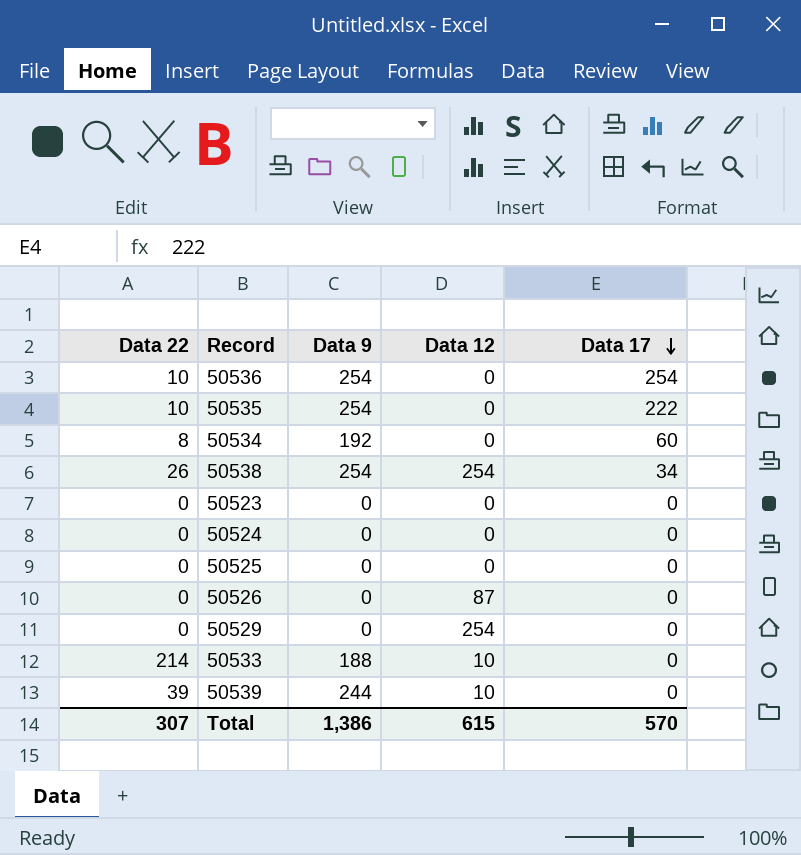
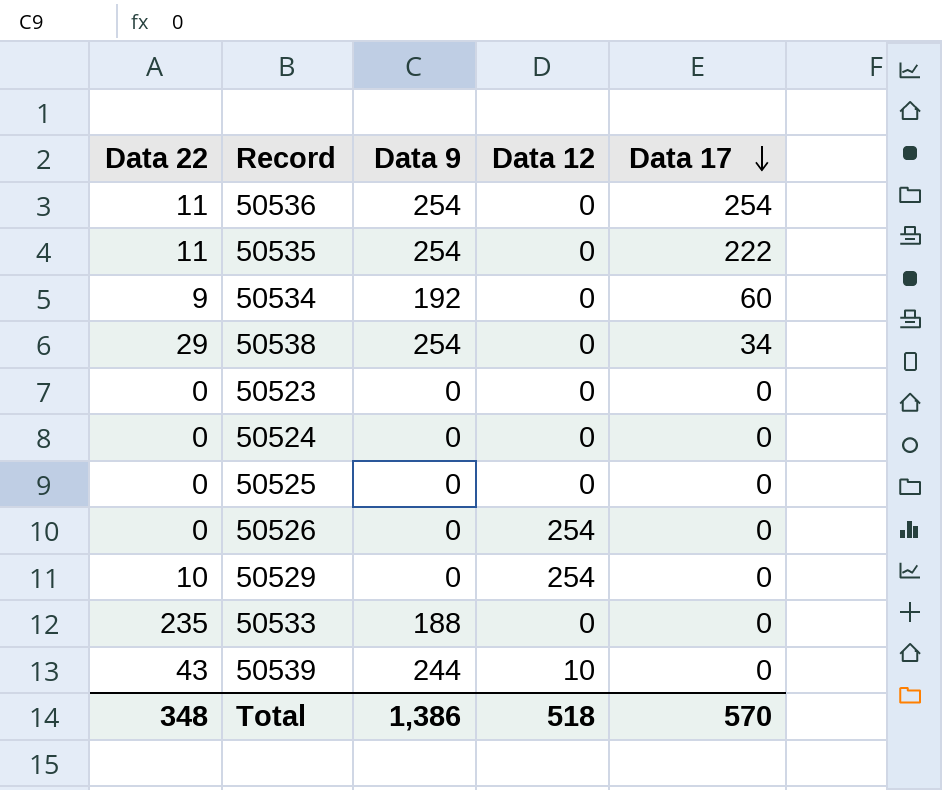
50536 | Data 22: 10 -> 11
50535 | Data 22: 10 -> 11
50534 | Data 22: 8 -> 9
50538 | Data 22: 26 -> 29
50538 | Data 12: 254 -> 0
50526 | Data 12: 87 -> 254
50529 | Data 22: 0 -> 10
50533 | Data 22: 214 -> 235
50533 | Data 12: 10 -> 0
50539 | Data 22: 39 -> 43
Total | Data 22: 307 -> 348
Total | Data 12: 615 -> 518

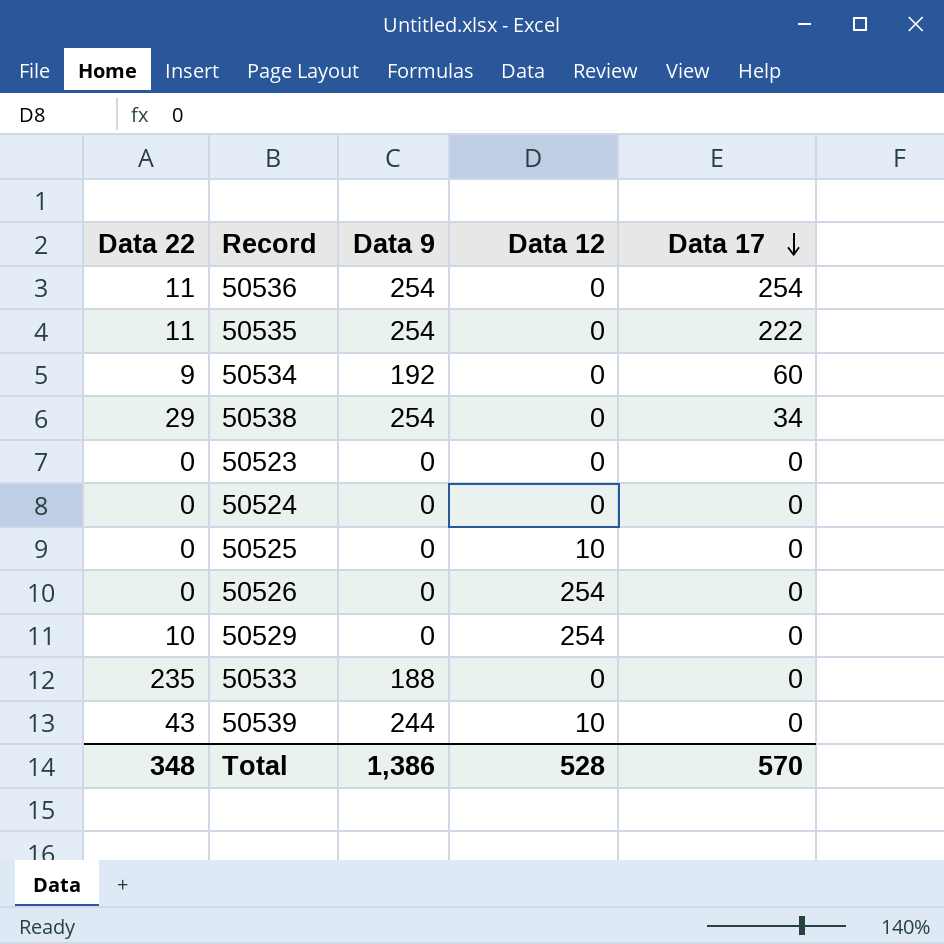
50525 | Data 12: 0 -> 10
Total | Data 12: 518 -> 528

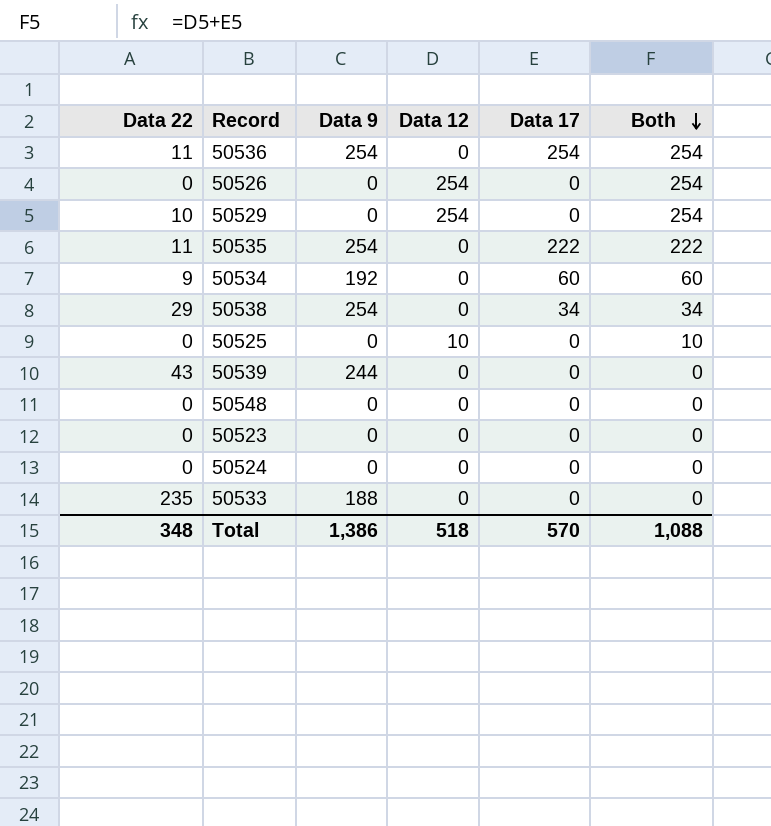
row order: Data 17 descending -> Both descending
column Both | formula: none -> [Data 12] + [Data 17]
50539 | Data 12: 10 -> 0
row 50548: none -> 0 | 0 | 0 | 0 | 0
Total | Data 12: 528 -> 518

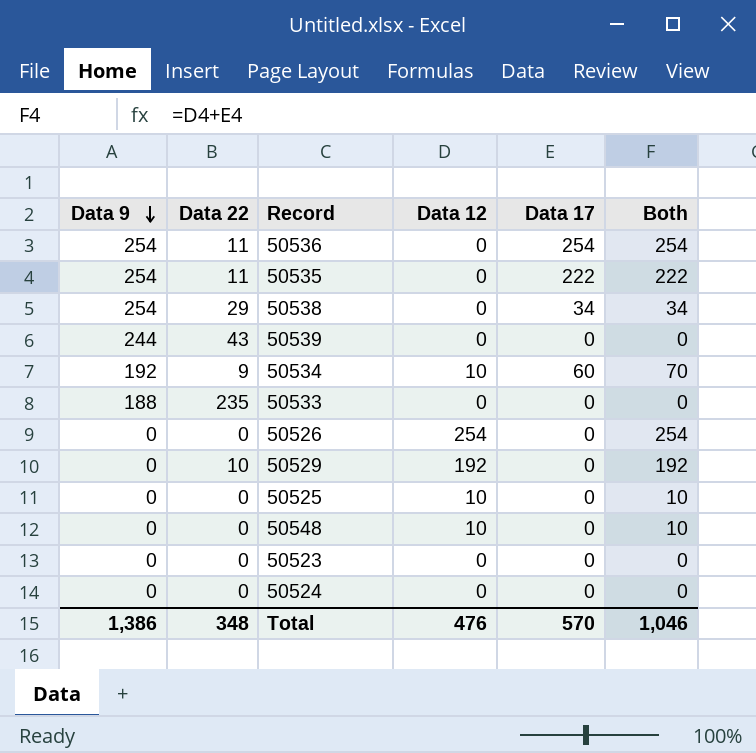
row order: Both descending -> Data 9 descending
column Data 9 | position: 3 -> 1
50534 | Data 12: 0 -> 10
50534 | Both: 60 -> 70
50529 | Data 12: 254 -> 192
50529 | Both: 254 -> 192
50548 | Data 12: 0 -> 10
50548 | Both: 0 -> 10
Total | Data 12: 518 -> 476
Total | Both: 1,088 -> 1,046

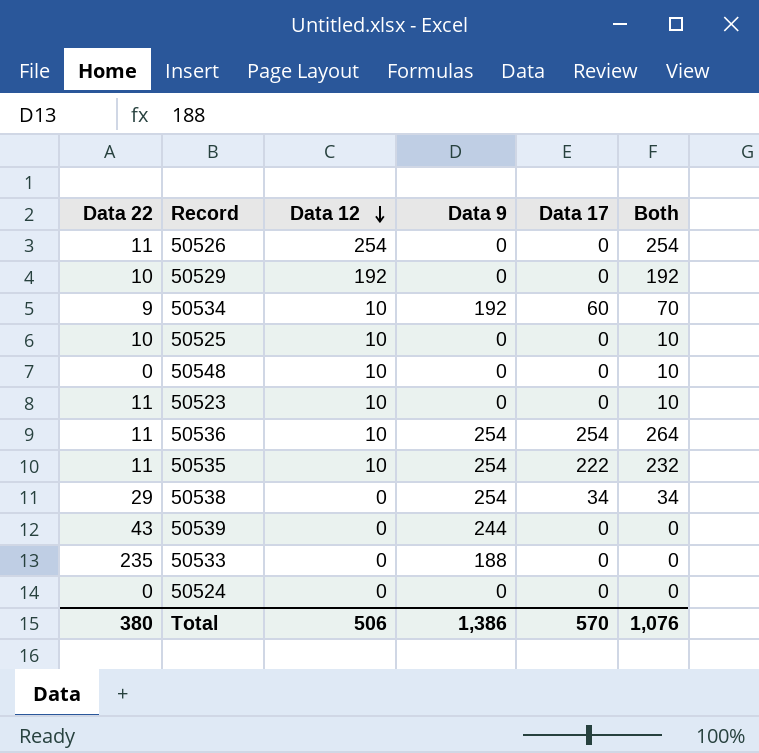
row order: Data 9 descending -> Data 12 descending
column Data 9 | position: 1 -> 4
50526 | Data 22: 0 -> 11
50525 | Data 22: 0 -> 10
50523 | Data 22: 0 -> 11
50523 | Data 12: 0 -> 10
50523 | Both: 0 -> 10
50536 | Data 12: 0 -> 10
50536 | Both: 254 -> 264
50535 | Data 12: 0 -> 10
50535 | Both: 222 -> 232
Total | Data 22: 348 -> 380
Total | Data 12: 476 -> 506
Total | Both: 1,046 -> 1,076

